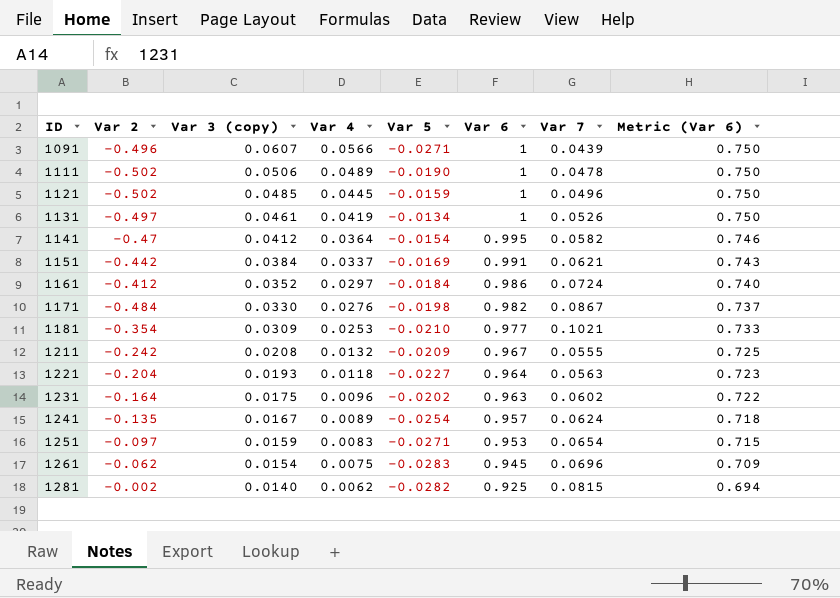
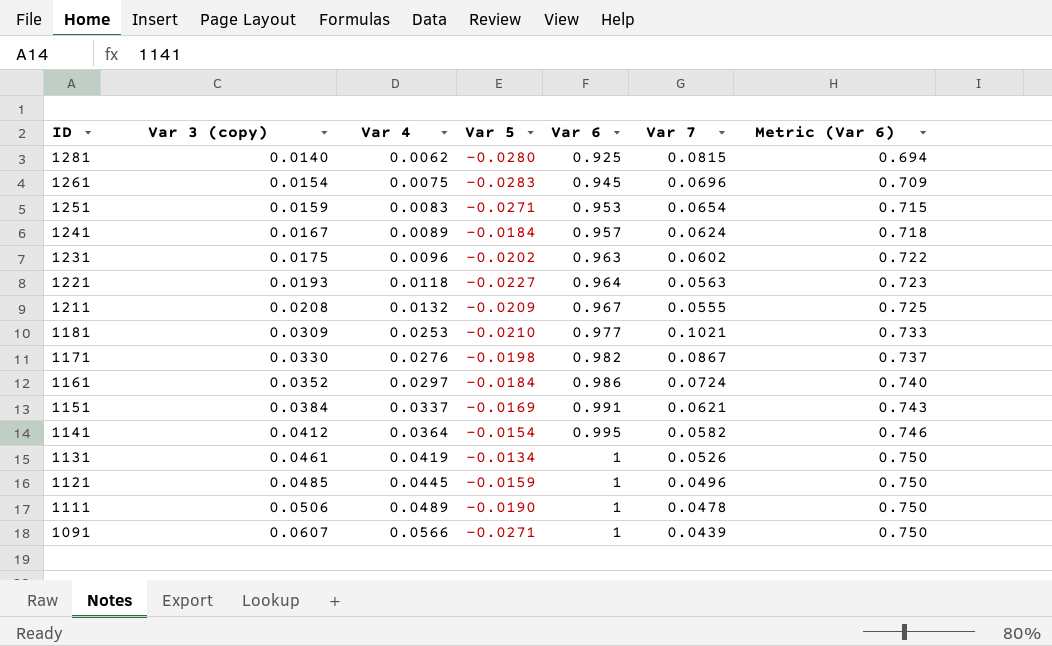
row order: ID ascending -> ID descending
column Var 2 | position: 2 -> none
1281 | Var 5: -0.0282 -> -0.0280
1241 | Var 5: -0.0254 -> -0.0184

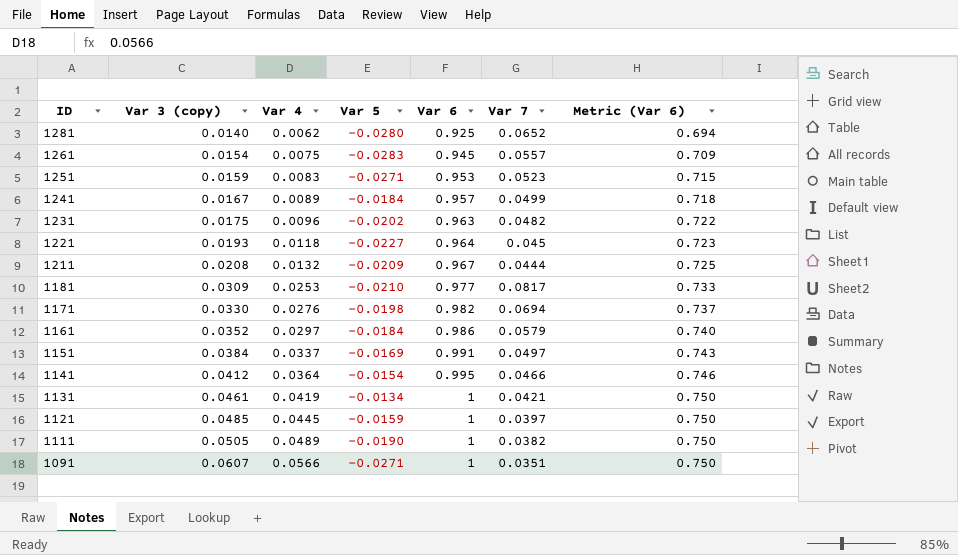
1281 | Var 7: 0.0815 -> 0.0652
1261 | Var 7: 0.0696 -> 0.0557
1251 | Var 7: 0.0654 -> 0.0523
1241 | Var 7: 0.0624 -> 0.0499
1231 | Var 7: 0.0602 -> 0.0482
1221 | Var 7: 0.0563 -> 0.045
1211 | Var 7: 0.0555 -> 0.0444
1181 | Var 7: 0.1021 -> 0.0817
1171 | Var 7: 0.0867 -> 0.0694
1161 | Var 7: 0.0724 -> 0.0579
1151 | Var 7: 0.0621 -> 0.0497
1141 | Var 7: 0.0582 -> 0.0466
1131 | Var 7: 0.0526 -> 0.0421
1121 | Var 7: 0.0496 -> 0.0397
1111 | Var 3 (copy): 0.0506 -> 0.0505
1111 | Var 7: 0.0478 -> 0.0382
1091 | Var 7: 0.0439 -> 0.0351

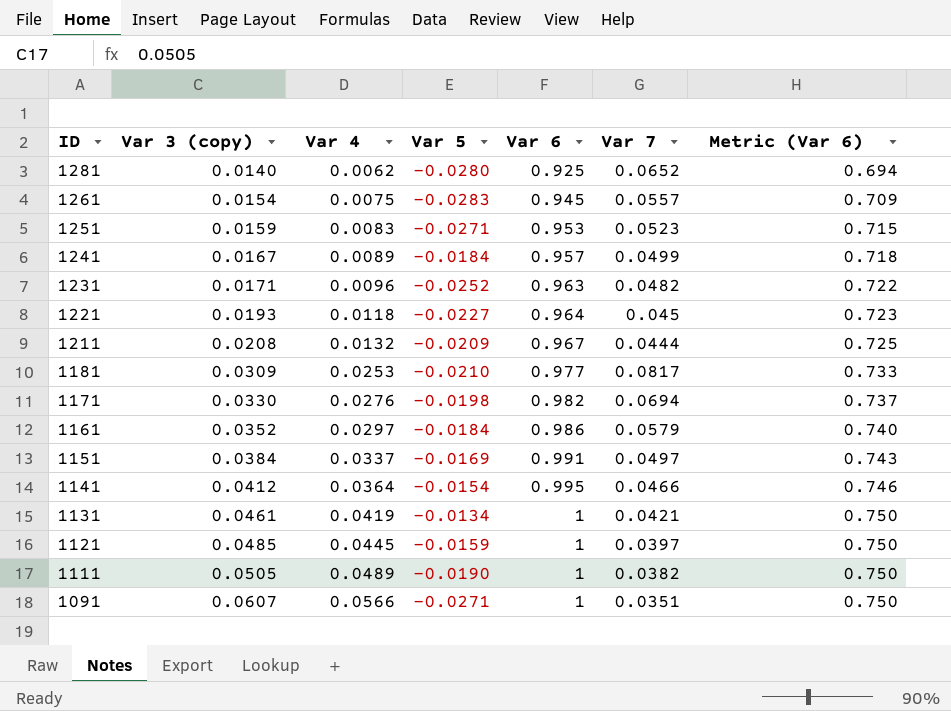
1231 | Var 3 (copy): 0.0175 -> 0.0171
1231 | Var 5: -0.0202 -> -0.0252

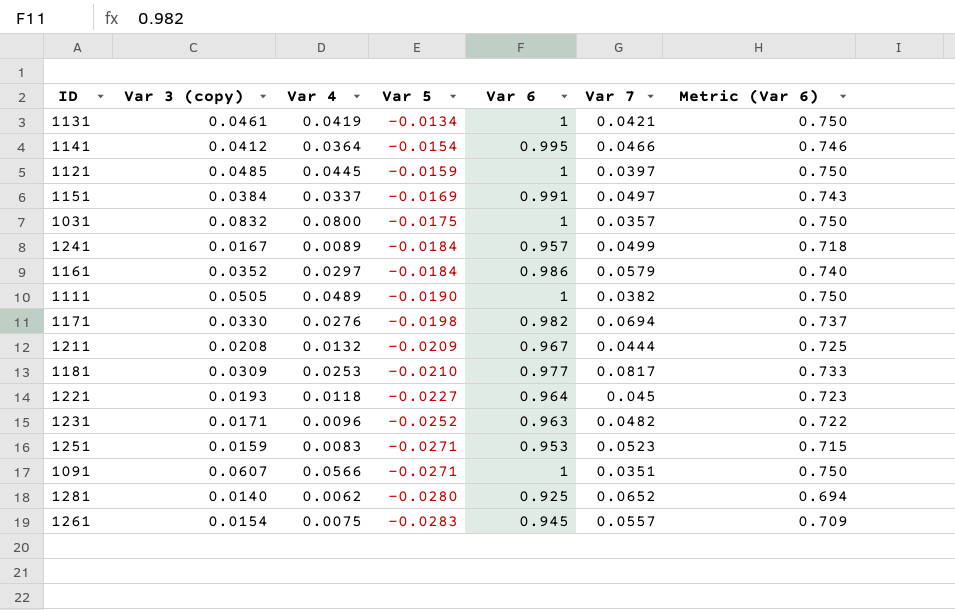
row order: ID descending -> Var 5 descending
row 1031: none -> 0.0832 | 0.0800 | -0.0175 | 1 | 0.0357 | 0.750

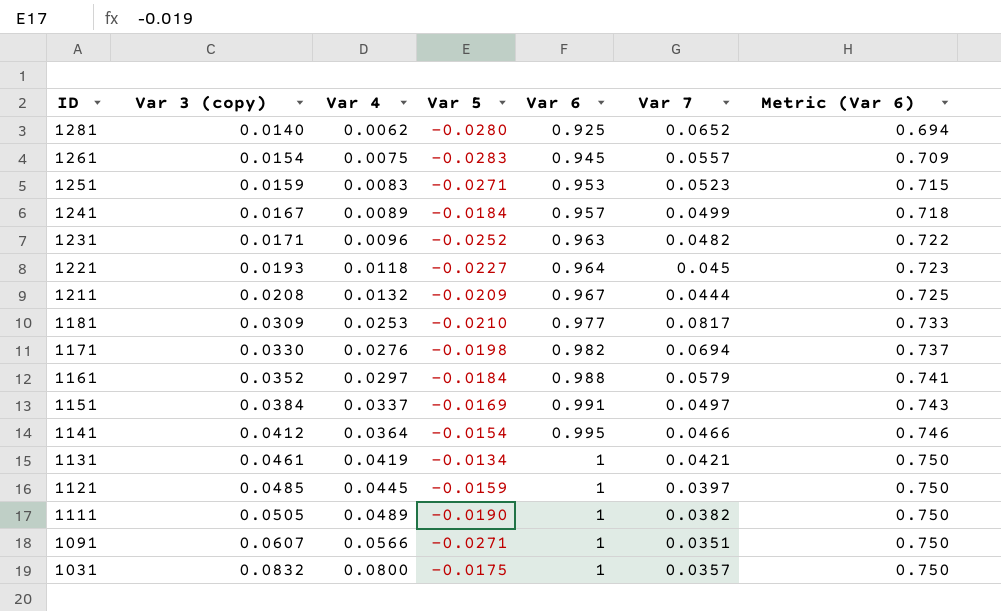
row order: Var 5 descending -> ID descending
1161 | Var 6: 0.986 -> 0.988
1161 | Metric (Var 6): 0.740 -> 0.741

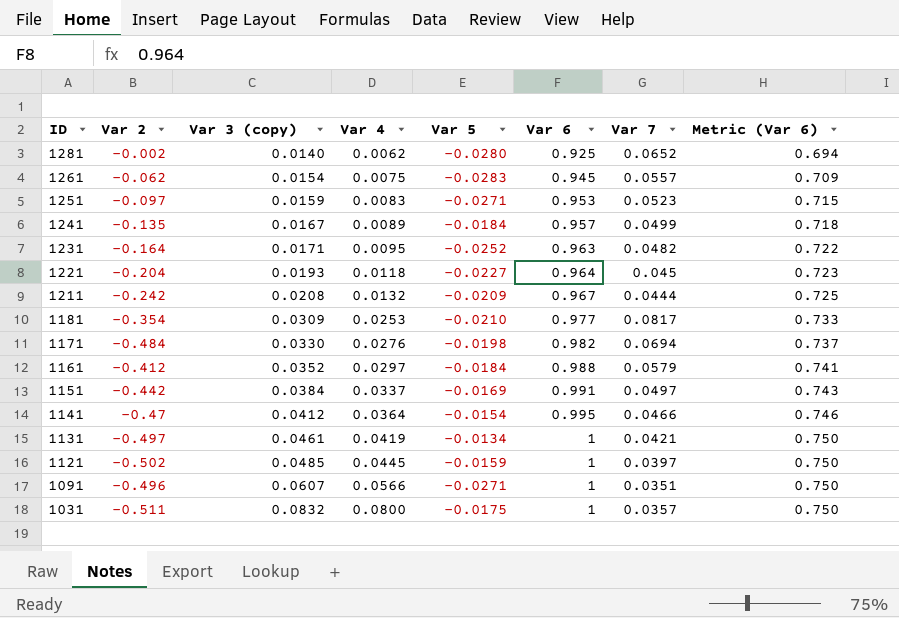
column Var 2 | position: none -> 2
row 1111: 0.0505 | 0.0489 | -0.0190 | 1 | 0.0382 | 0.750 -> none
1231 | Var 4: 0.0096 -> 0.0095

